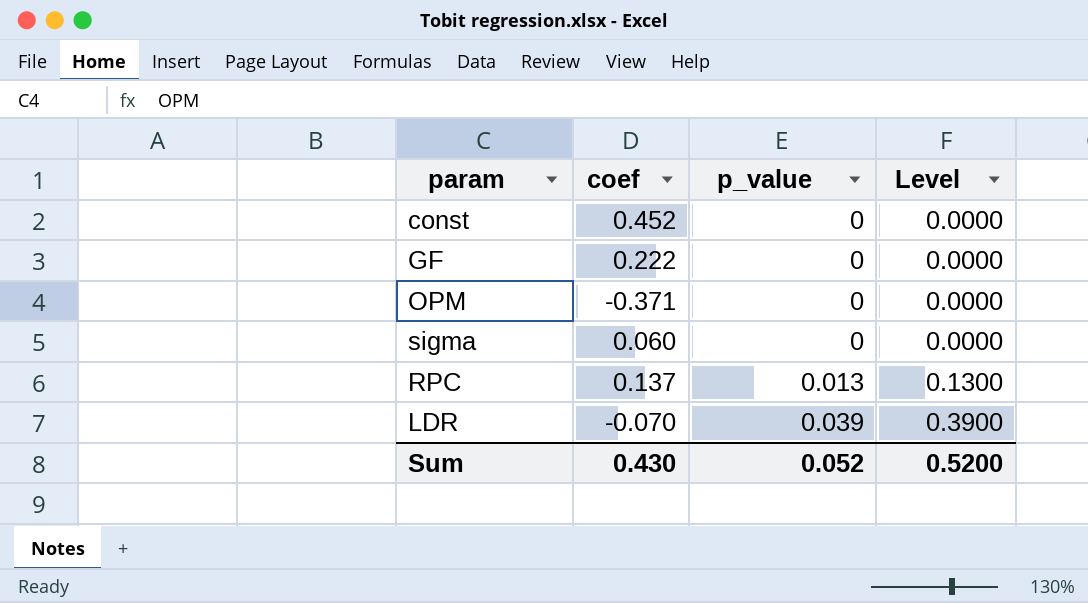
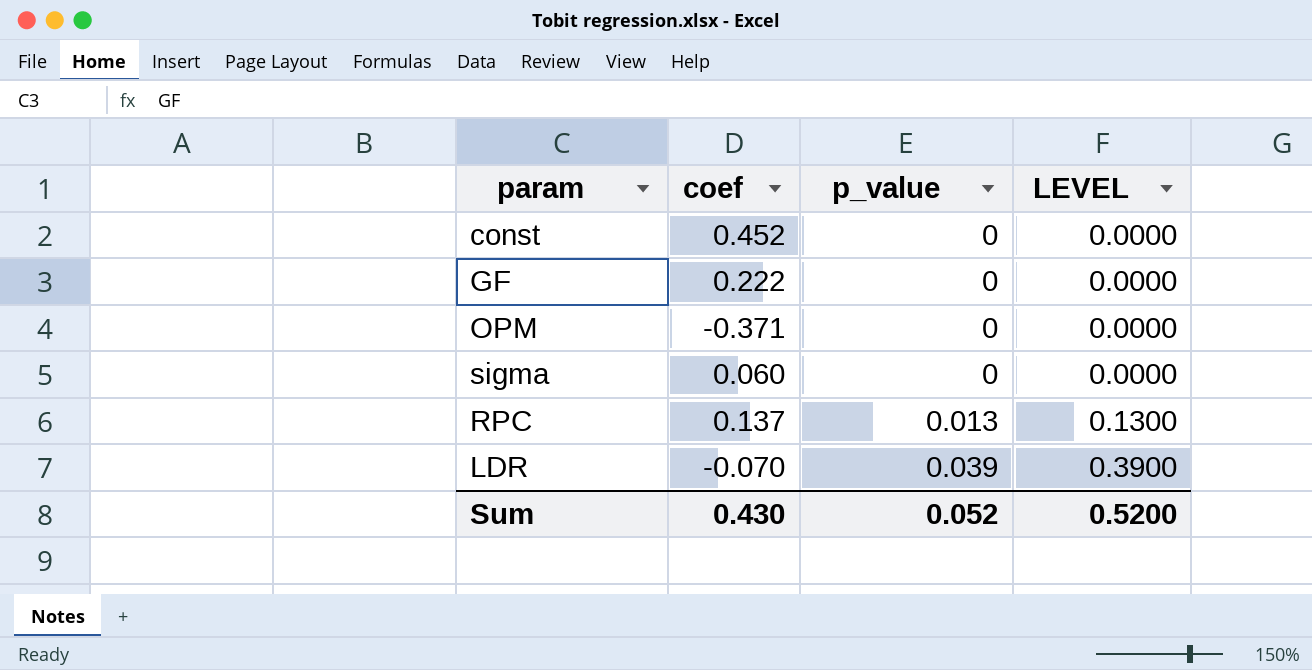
column name: Level -> LEVEL

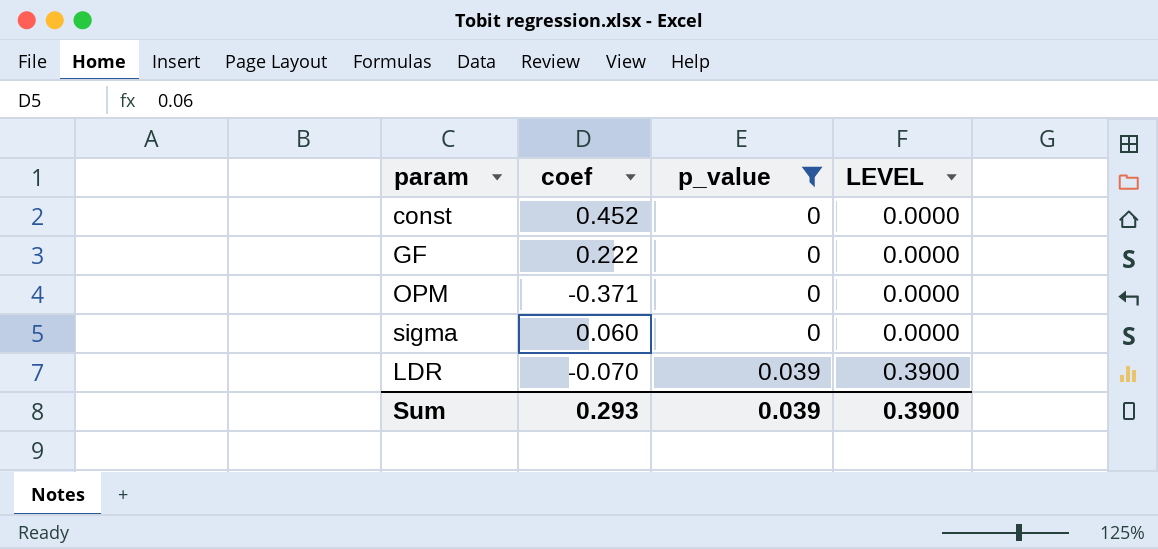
filter: none -> p_value != 0.013
Sum | coef: 0.430 -> 0.293
Sum | p_value: 0.052 -> 0.039
Sum | LEVEL: 0.5200 -> 0.3900

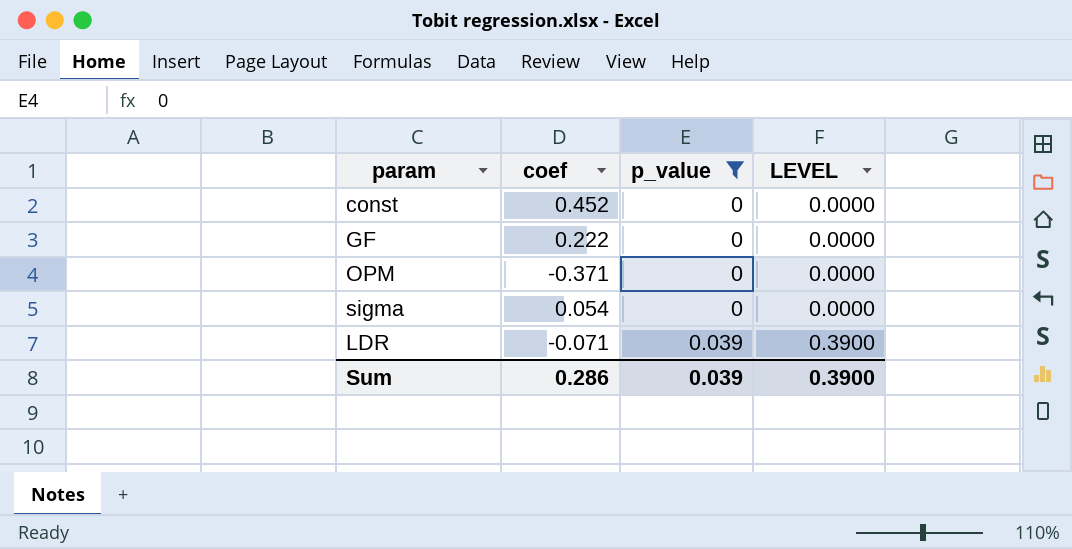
sigma | coef: 0.060 -> 0.054
LDR | coef: -0.070 -> -0.071
Sum | coef: 0.293 -> 0.286

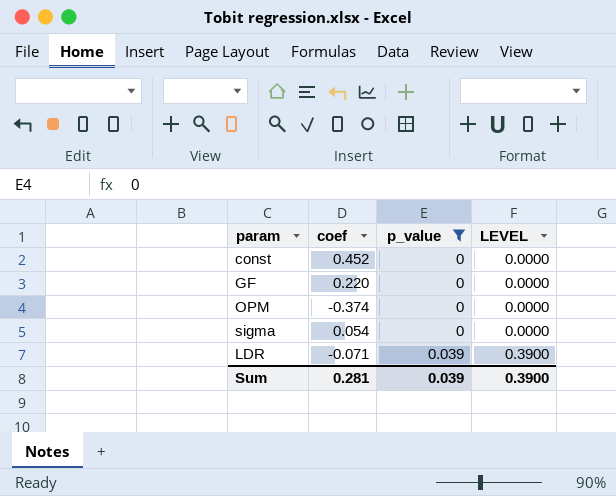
GF | coef: 0.222 -> 0.220
OPM | coef: -0.371 -> -0.374
Sum | coef: 0.286 -> 0.281

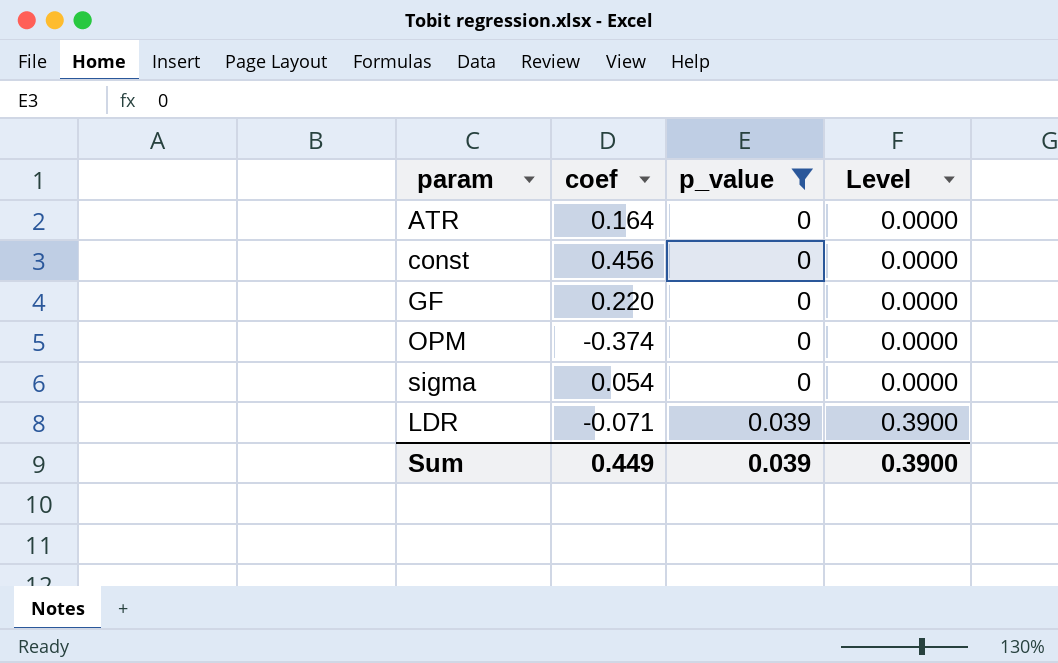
column name: LEVEL -> Level
row ATR: none -> 0.164 | 0 | 0.0000
const | coef: 0.452 -> 0.456
Sum | coef: 0.281 -> 0.449

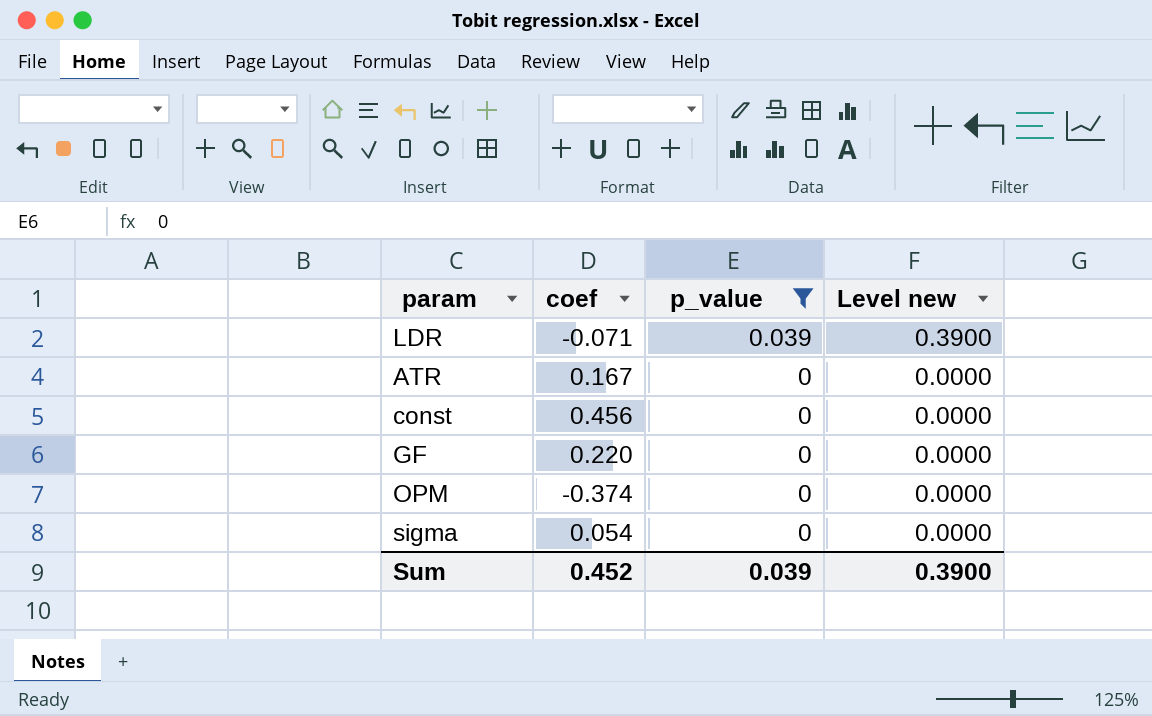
row order: p_value ascending -> p_value descending
column name: Level -> Level new
ATR | coef: 0.164 -> 0.167
Sum | coef: 0.449 -> 0.452

